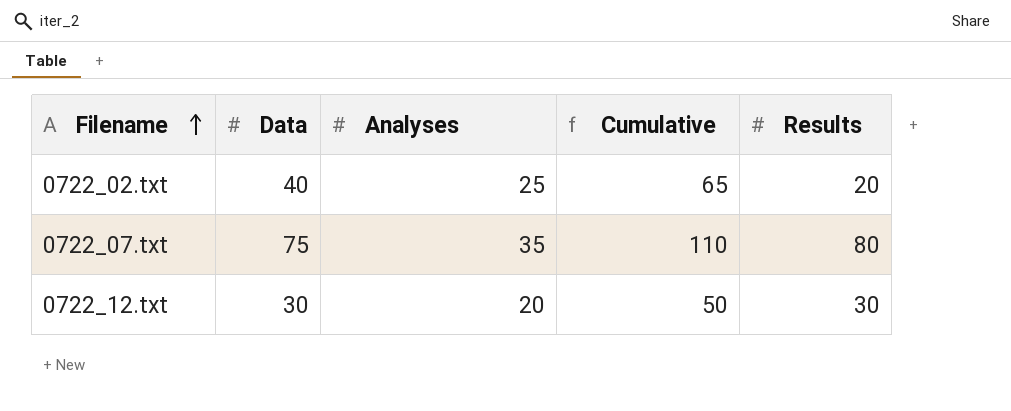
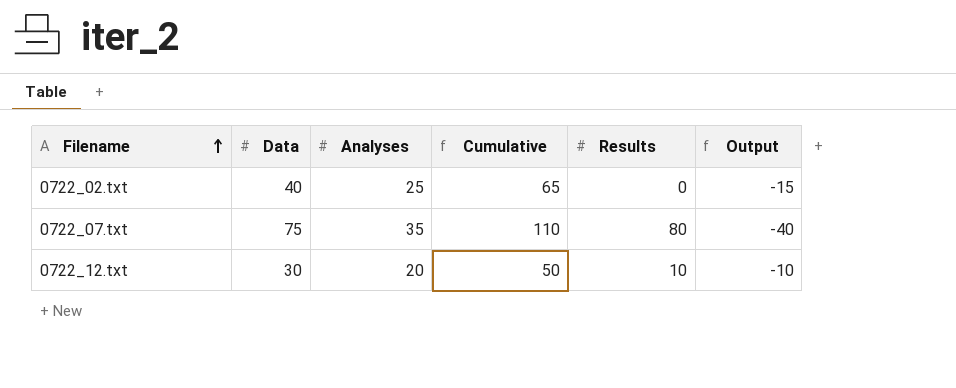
column Output | formula: none -> [Analyses] - [Data]
0722_02.txt | Results: 20 -> 0
0722_12.txt | Results: 30 -> 10

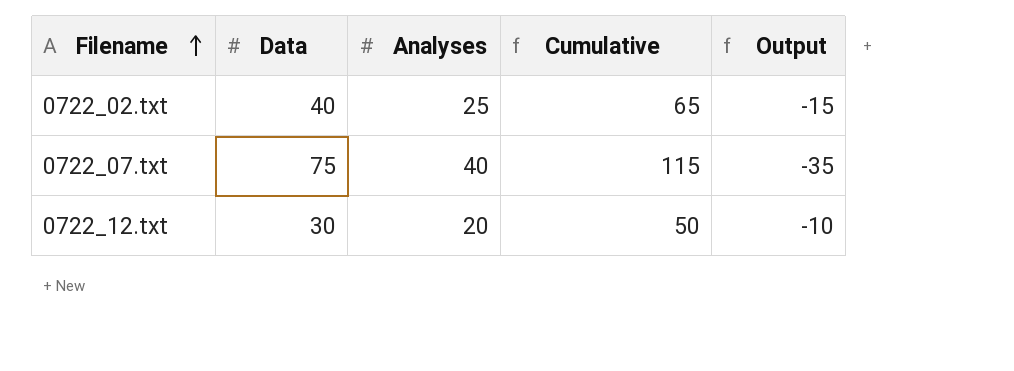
column Results | position: 5 -> none
0722_07.txt | Analyses: 35 -> 40
0722_07.txt | Cumulative: 110 -> 115
0722_07.txt | Output: -40 -> -35

